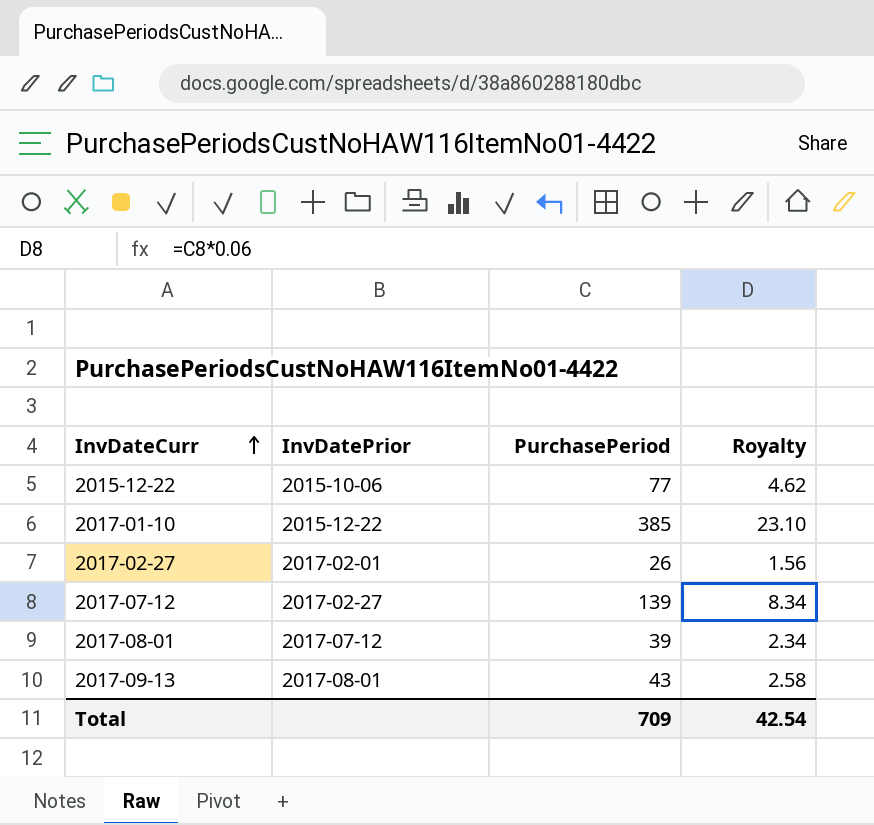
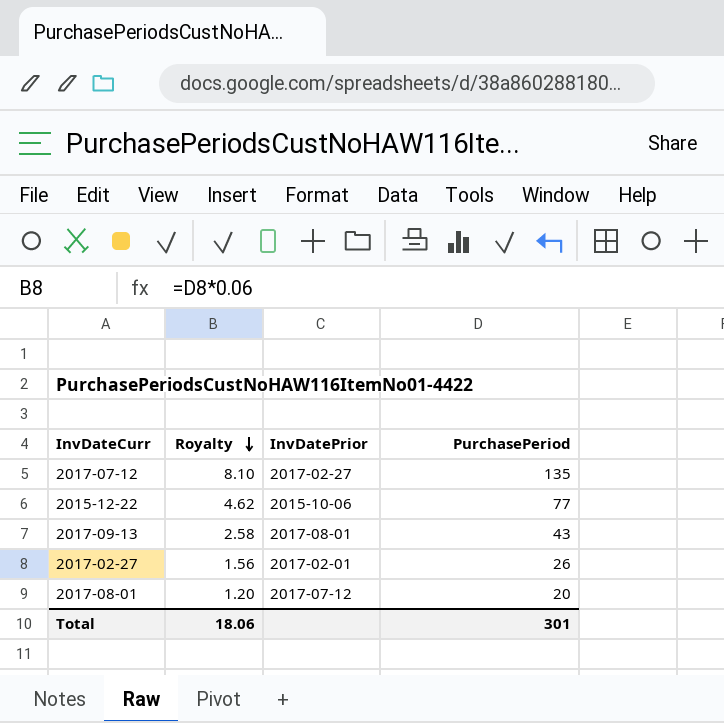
row order: InvDateCurr ascending -> Royalty descending
column Royalty | position: 4 -> 2
row 2017-01-10: 2015-12-22 | 385 | 23.10 -> none
2017-07-12 | Royalty: 8.34 -> 8.10
2017-07-12 | PurchasePeriod: 139 -> 135
2017-08-01 | Royalty: 2.34 -> 1.20
2017-08-01 | PurchasePeriod: 39 -> 20
Total | Royalty: 42.54 -> 18.06
Total | PurchasePeriod: 709 -> 301

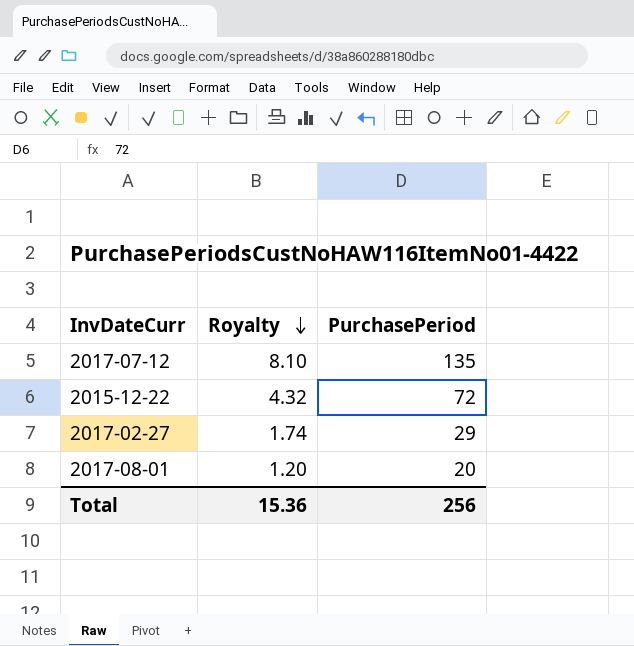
column InvDatePrior | position: 3 -> none
row 2017-09-13: 2.58 | 2017-08-01 | 43 -> none
2015-12-22 | Royalty: 4.62 -> 4.32
2015-12-22 | PurchasePeriod: 77 -> 72
2017-02-27 | Royalty: 1.56 -> 1.74
2017-02-27 | PurchasePeriod: 26 -> 29
Total | Royalty: 18.06 -> 15.36
Total | PurchasePeriod: 301 -> 256

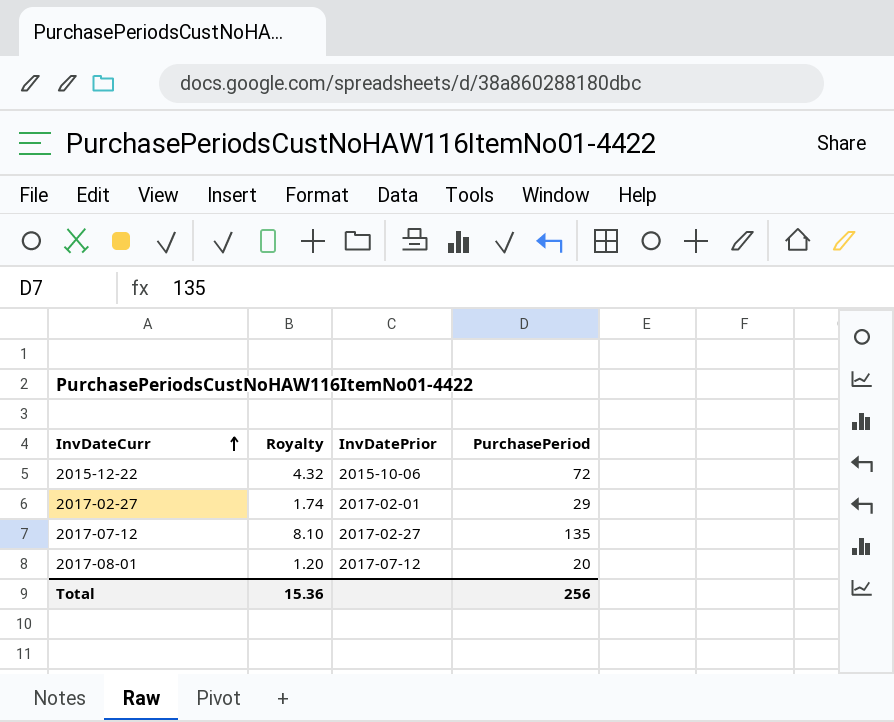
row order: Royalty descending -> InvDateCurr ascending
column InvDatePrior | position: none -> 3

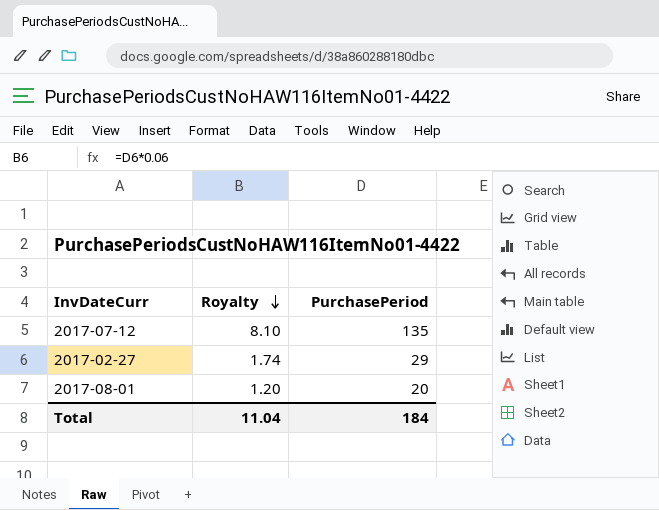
row order: InvDateCurr ascending -> Royalty descending
column InvDatePrior | position: 3 -> none
row 2015-12-22: 4.32 | 2015-10-06 | 72 -> none
Total | Royalty: 15.36 -> 11.04
Total | PurchasePeriod: 256 -> 184

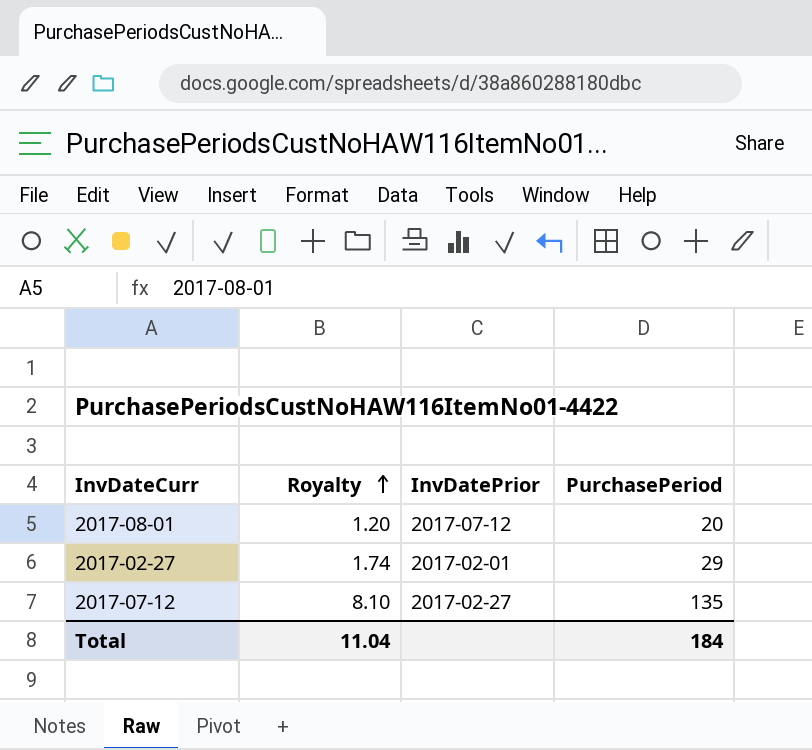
row order: Royalty descending -> Royalty ascending
column InvDatePrior | position: none -> 3

